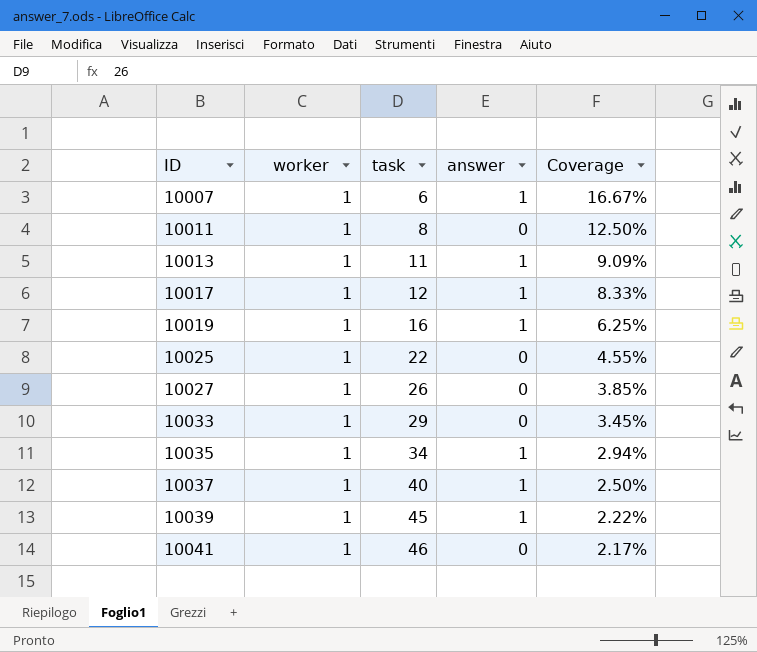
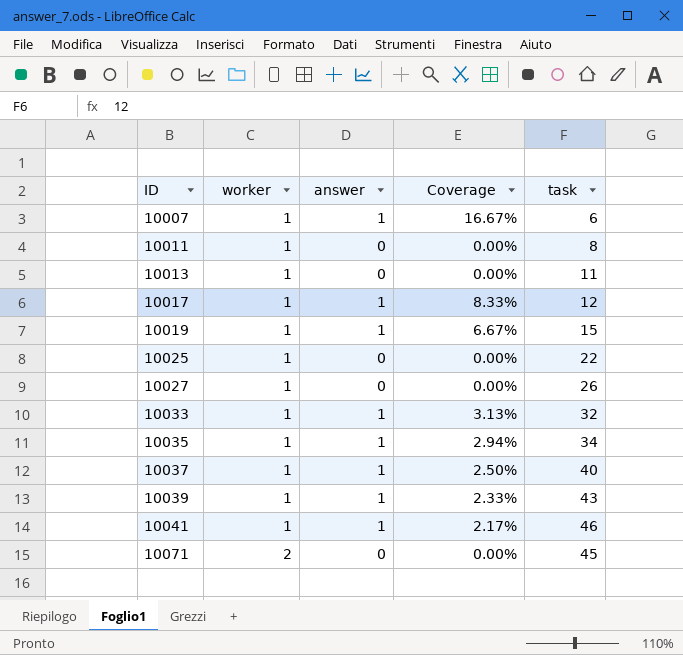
column Coverage | formula: [worker] / [task] -> [answer] / [task]
column task | position: 3 -> 5
10013 | answer: 1 -> 0
10019 | task: 16 -> 15
10033 | answer: 0 -> 1
10033 | task: 29 -> 32
10039 | task: 45 -> 43
10041 | answer: 0 -> 1
row 10071: none -> 2 | 0 | 0.00% | 45

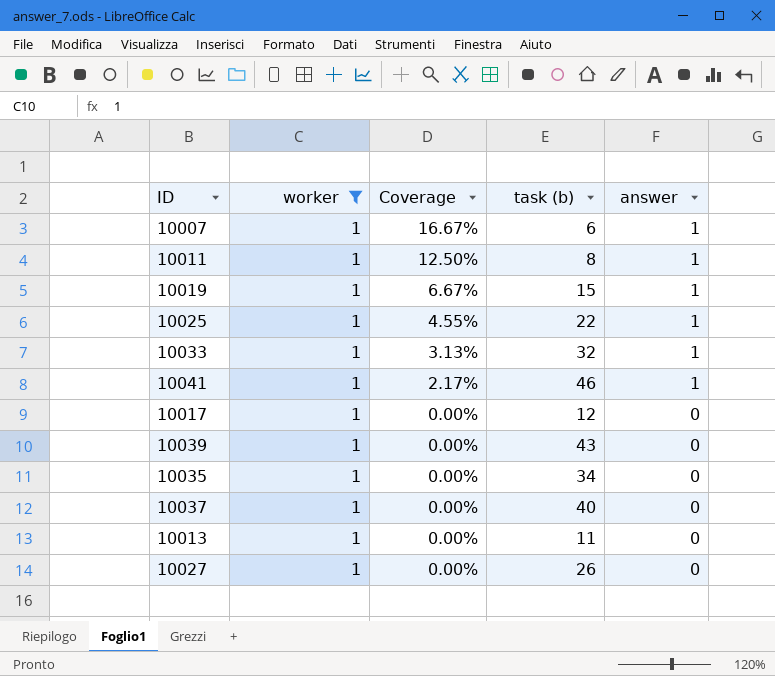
filter: none -> worker = 1
row order: ID ascending -> Coverage descending
column name: task -> task (b)
column answer | position: 3 -> 5
10011 | Coverage: 0.00% -> 12.50%
10011 | answer: 0 -> 1
10025 | Coverage: 0.00% -> 4.55%
10025 | answer: 0 -> 1
10017 | Coverage: 8.33% -> 0.00%
10017 | answer: 1 -> 0
10039 | Coverage: 2.33% -> 0.00%
10039 | answer: 1 -> 0
10035 | Coverage: 2.94% -> 0.00%
10035 | answer: 1 -> 0
10037 | Coverage: 2.50% -> 0.00%
10037 | answer: 1 -> 0

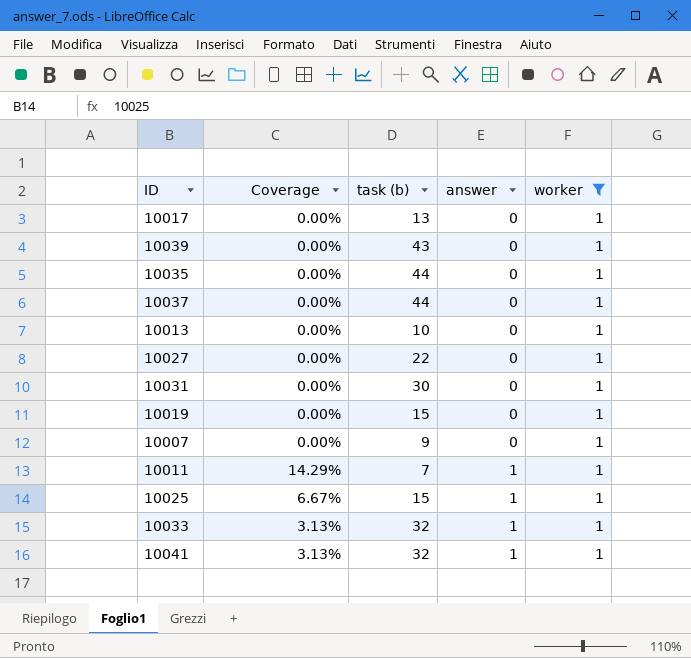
row order: Coverage descending -> answer ascending
column worker | position: 2 -> 5
10017 | task (b): 12 -> 13
10035 | task (b): 34 -> 44
10037 | task (b): 40 -> 44
10013 | task (b): 11 -> 10
10027 | task (b): 26 -> 22
row 10031: none -> 0.00% | 30 | 0 | 1
10019 | Coverage: 6.67% -> 0.00%
10019 | answer: 1 -> 0
10007 | Coverage: 16.67% -> 0.00%
10007 | task (b): 6 -> 9
10007 | answer: 1 -> 0
10011 | Coverage: 12.50% -> 14.29%
10011 | task (b): 8 -> 7
10025 | Coverage: 4.55% -> 6.67%
10025 | task (b): 22 -> 15
10041 | Coverage: 2.17% -> 3.13%
10041 | task (b): 46 -> 32

